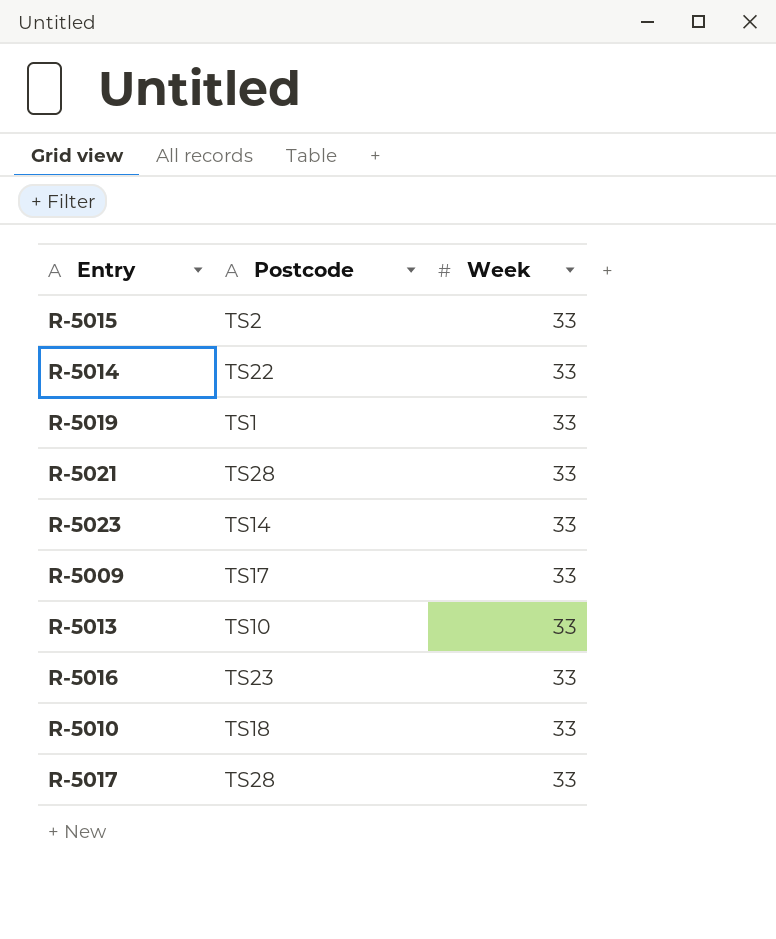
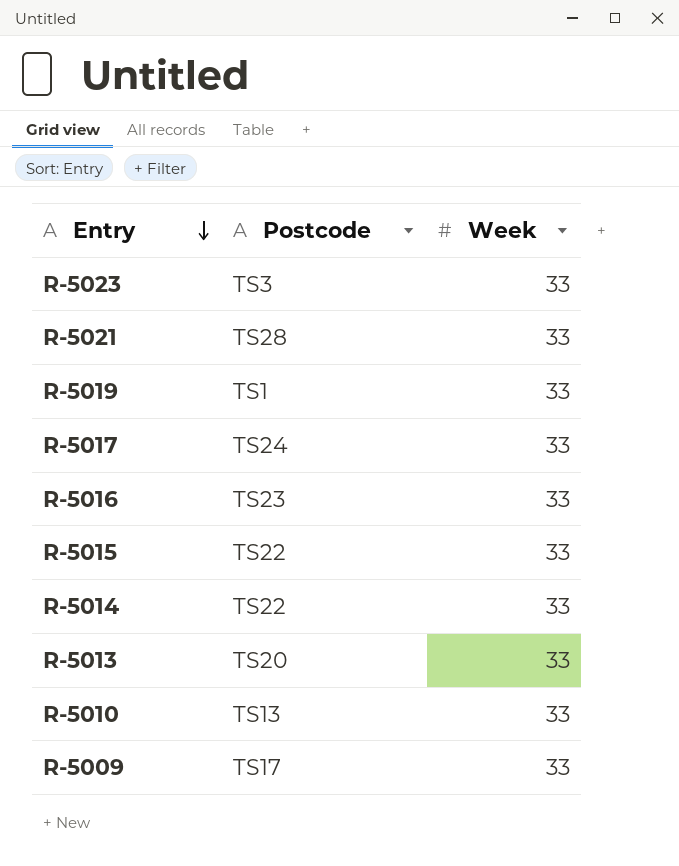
row order: none -> Entry descending
R-5023 | Postcode: TS14 -> TS3
R-5017 | Postcode: TS28 -> TS24
R-5015 | Postcode: TS2 -> TS22
R-5013 | Postcode: TS10 -> TS20
R-5010 | Postcode: TS18 -> TS13

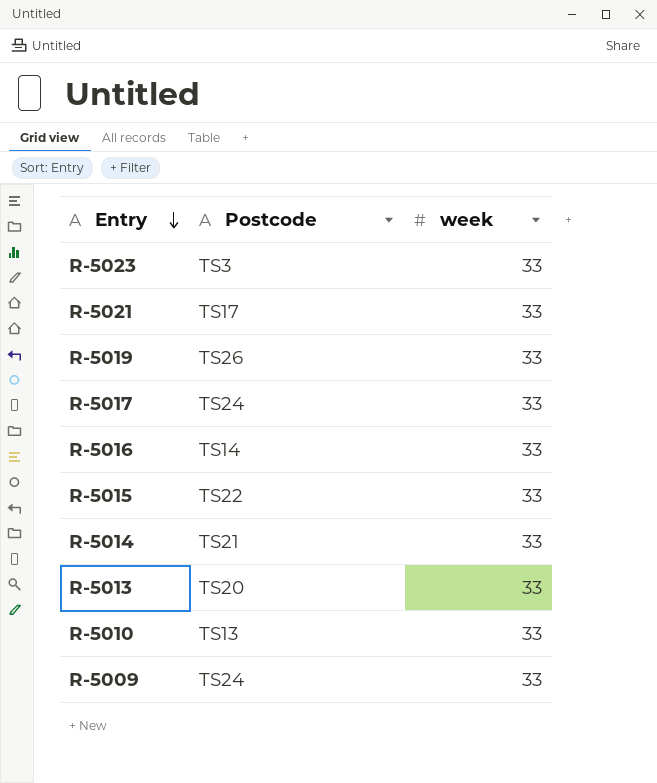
column name: Week -> week
R-5021 | Postcode: TS28 -> TS17
R-5019 | Postcode: TS1 -> TS26
R-5016 | Postcode: TS23 -> TS14
R-5014 | Postcode: TS22 -> TS21
R-5009 | Postcode: TS17 -> TS24

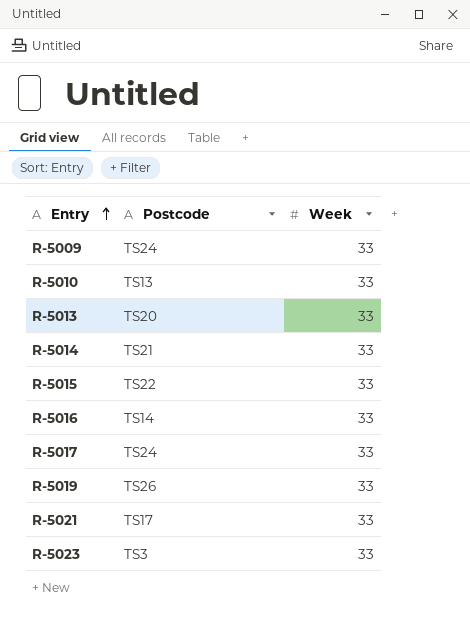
row order: Entry descending -> Entry ascending
column name: week -> Week

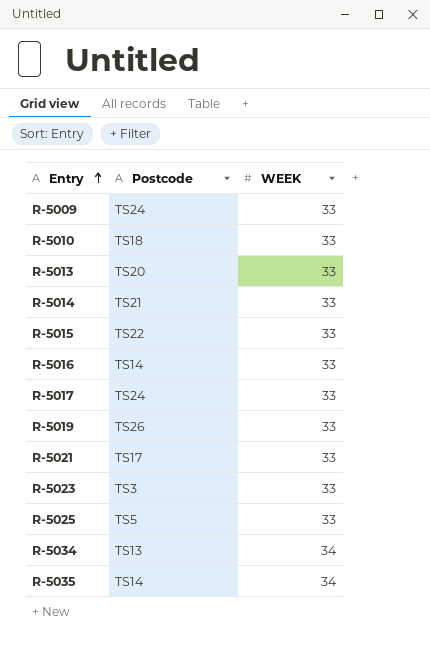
column name: Week -> WEEK
R-5010 | Postcode: TS13 -> TS18
row R-5025: none -> TS5 | 33
row R-5034: none -> TS13 | 34
row R-5035: none -> TS14 | 34

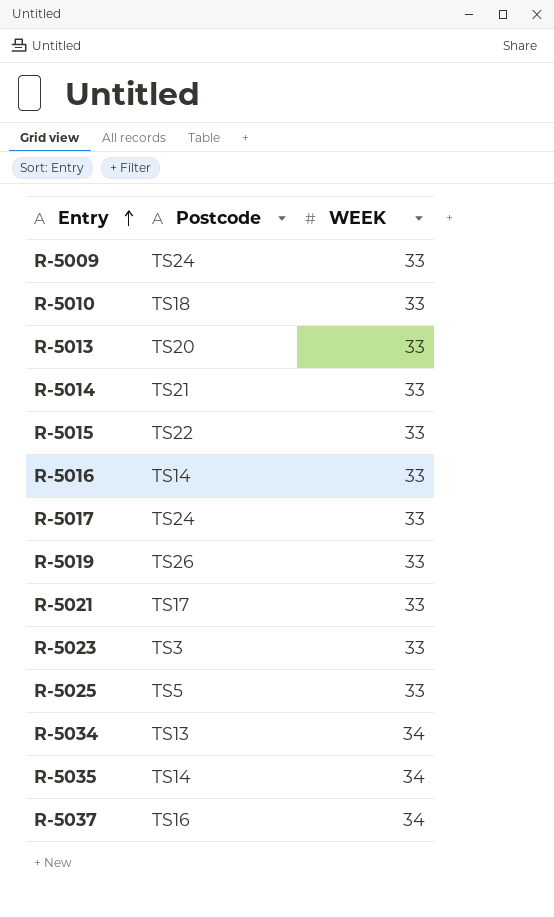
row R-5037: none -> TS16 | 34

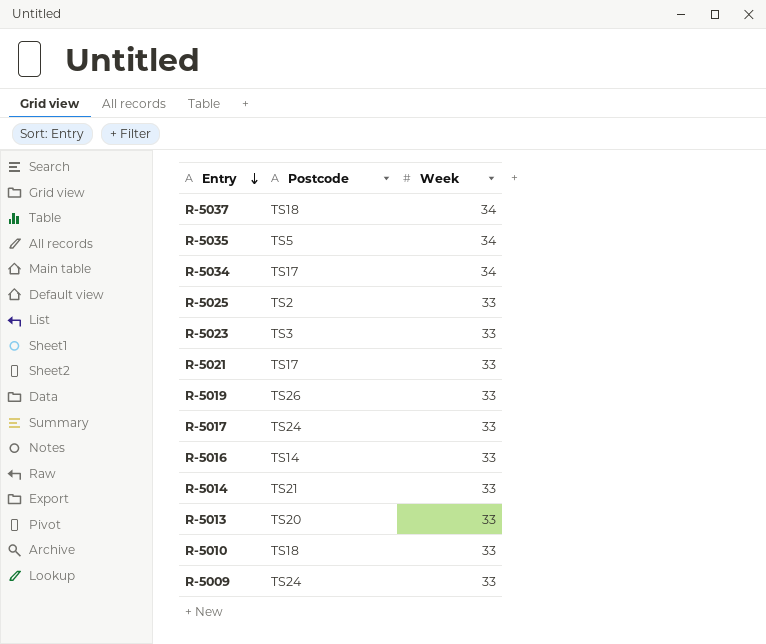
row order: Entry ascending -> Entry descending
column name: WEEK -> Week
row R-5015: TS22 | 33 -> none
R-5037 | Postcode: TS16 -> TS18
R-5035 | Postcode: TS14 -> TS5
R-5034 | Postcode: TS13 -> TS17
R-5025 | Postcode: TS5 -> TS2

